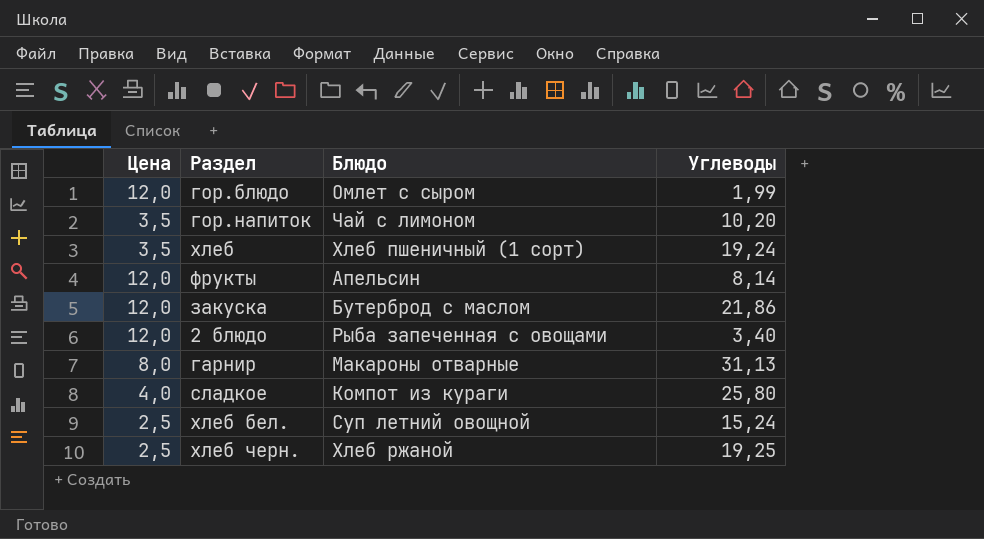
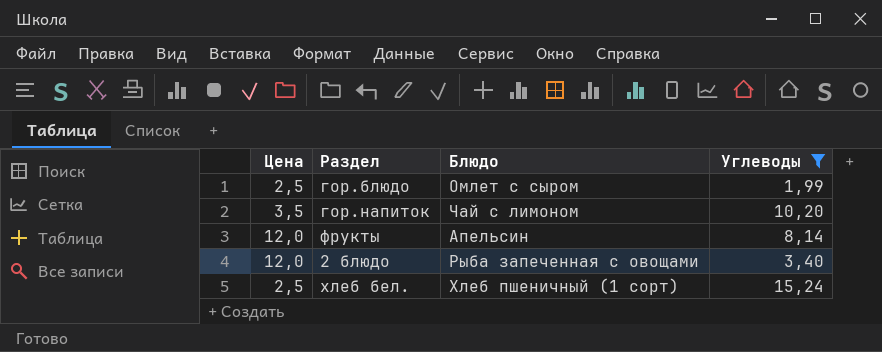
filter: none -> Углеводы <= 15,24
гор.блюдо | Цена: 12,0 -> 2,5
хлеб бел. | Блюдо: Суп летний овощной -> Хлеб пшеничный (1 сорт)

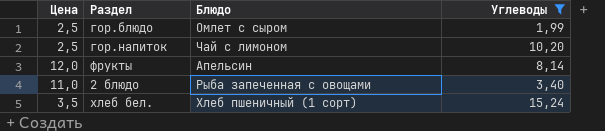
гор.напиток | Цена: 3,5 -> 2,5
2 блюдо | Цена: 12,0 -> 11,0
хлеб бел. | Цена: 2,5 -> 3,5

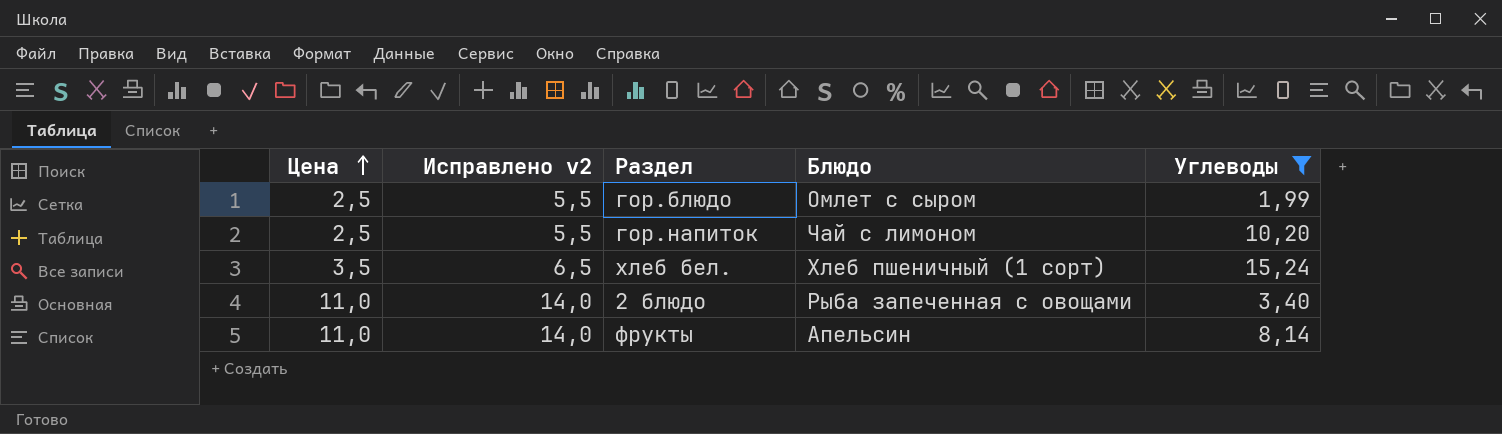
row order: none -> Цена ascending
column Исправлено v2 | formula: none -> [Цена] + 3
фрукты | Цена: 12,0 -> 11,0

